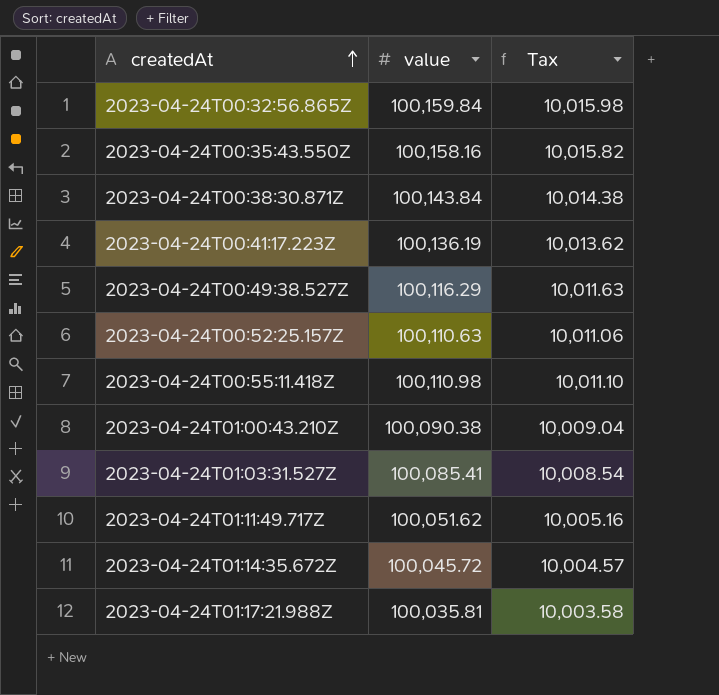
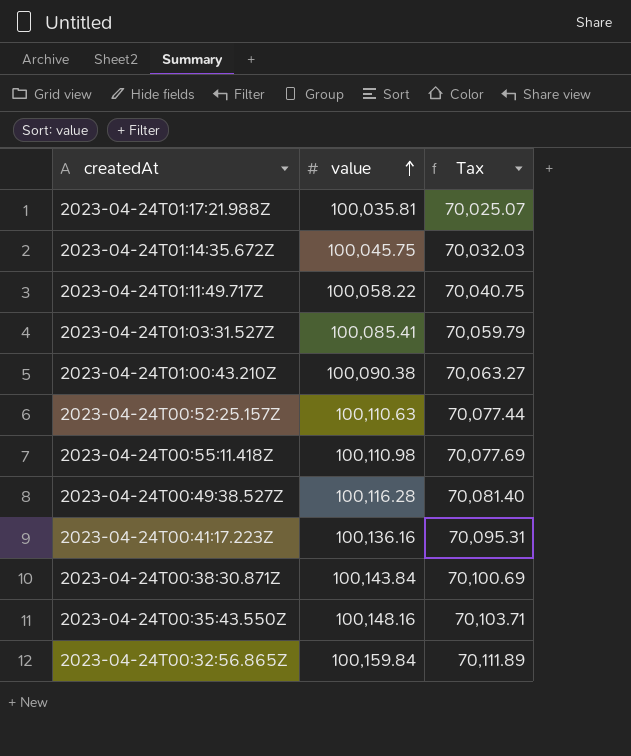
row order: createdAt ascending -> value ascending
column Tax | formula: [value] * 0.1 -> [value] * 0.7
2023-04-24T01:14:35.672Z | value: 100,045.72 -> 100,045.75
2023-04-24T01:11:49.717Z | value: 100,051.62 -> 100,058.22
2023-04-24T00:49:38.527Z | value: 100,116.29 -> 100,116.28
2023-04-24T00:41:17.223Z | value: 100,136.19 -> 100,136.16
2023-04-24T00:35:43.550Z | value: 100,158.16 -> 100,148.16

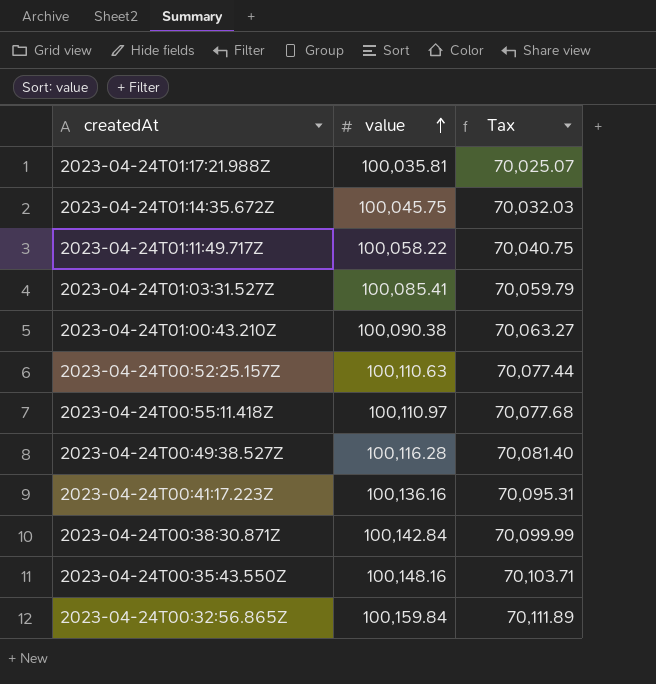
2023-04-24T00:55:11.418Z | value: 100,110.98 -> 100,110.97
2023-04-24T00:55:11.418Z | Tax: 70,077.69 -> 70,077.68
2023-04-24T00:38:30.871Z | value: 100,143.84 -> 100,142.84
2023-04-24T00:38:30.871Z | Tax: 70,100.69 -> 70,099.99

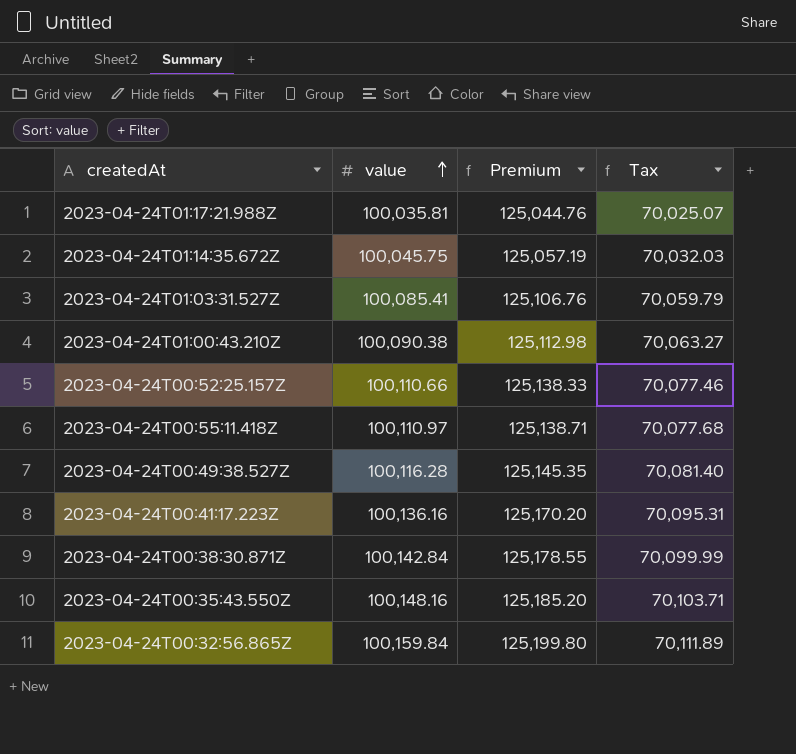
column Premium | formula: none -> [value] * 1.25
row 2023-04-24T01:11:49.717Z: 100,058.22 | 70,040.75 -> none
2023-04-24T00:52:25.157Z | value: 100,110.63 -> 100,110.66
2023-04-24T00:52:25.157Z | Tax: 70,077.44 -> 70,077.46

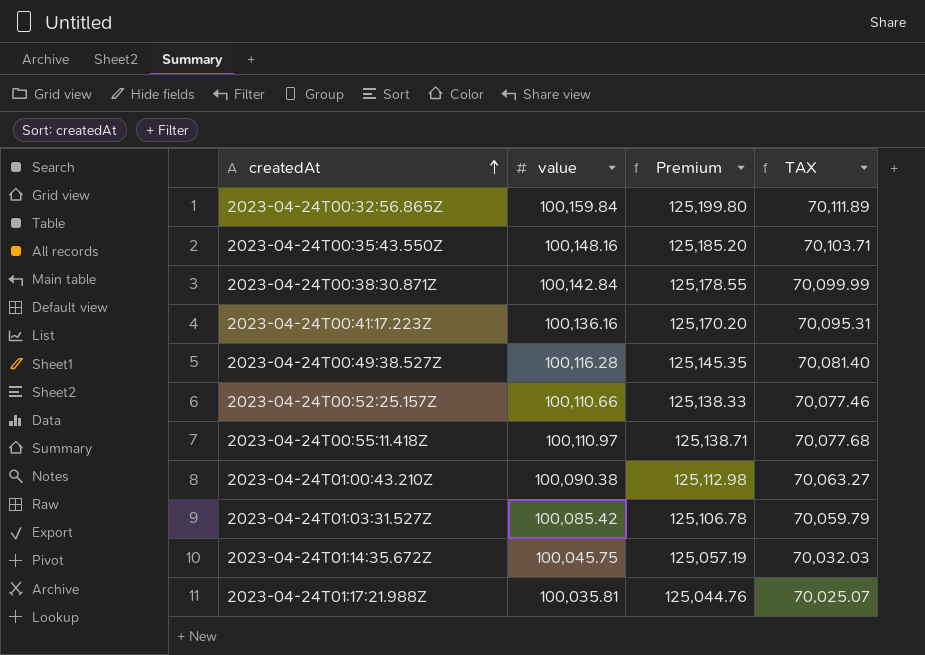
row order: value ascending -> createdAt ascending
column name: Tax -> TAX
2023-04-24T01:03:31.527Z | value: 100,085.41 -> 100,085.42
2023-04-24T01:03:31.527Z | Premium: 125,106.76 -> 125,106.78

